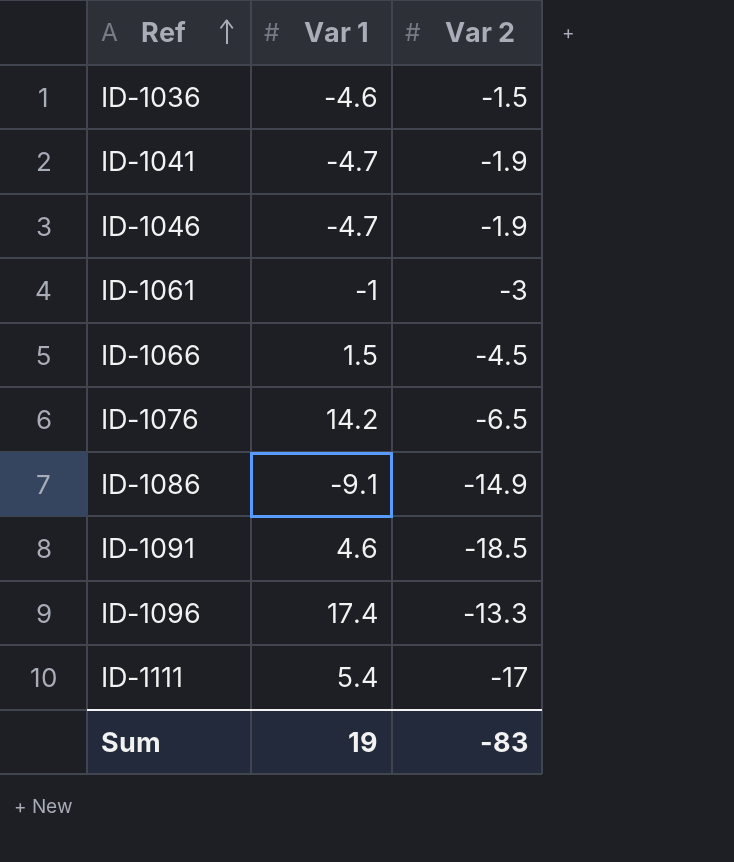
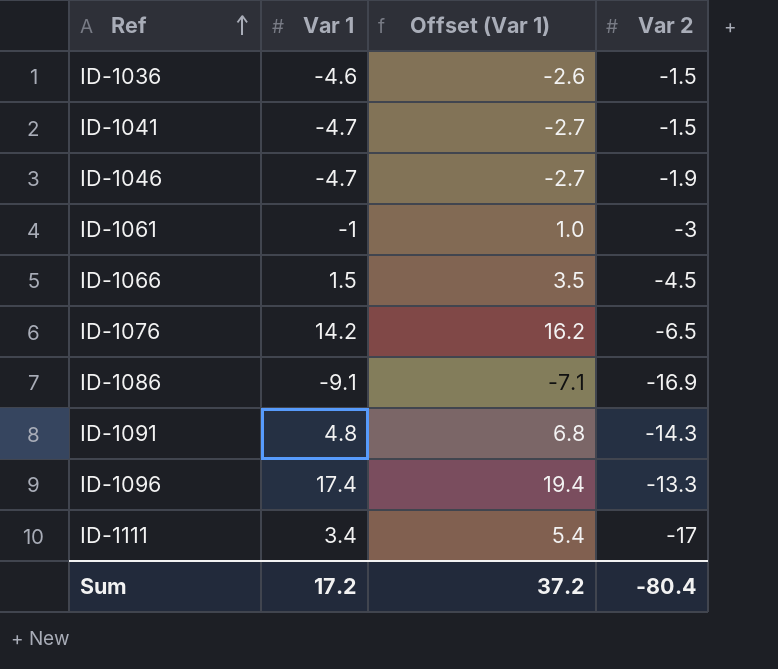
column Offset (Var 1) | formula: none -> [Var 1] + 2
ID-1041 | Var 2: -1.9 -> -1.5
ID-1086 | Var 2: -14.9 -> -16.9
ID-1091 | Var 1: 4.6 -> 4.8
ID-1091 | Var 2: -18.5 -> -14.3
ID-1111 | Var 1: 5.4 -> 3.4
Sum | Var 1: 19 -> 17.2
Sum | Var 2: -83 -> -80.4

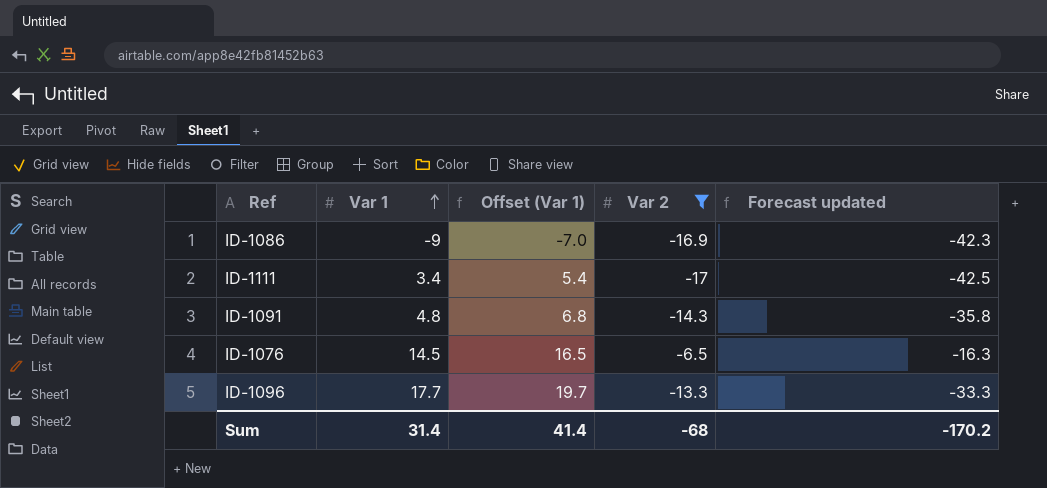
filter: none -> Var 2 <= -6.5
row order: Ref ascending -> Var 1 ascending
column Forecast updated | formula: none -> [Var 2] * 2.5
ID-1086 | Var 1: -9.1 -> -9
ID-1086 | Offset (Var 1): -7.1 -> -7.0
ID-1076 | Var 1: 14.2 -> 14.5
ID-1076 | Offset (Var 1): 16.2 -> 16.5
ID-1096 | Var 1: 17.4 -> 17.7
ID-1096 | Offset (Var 1): 19.4 -> 19.7
Sum | Var 1: 17.2 -> 31.4
Sum | Offset (Var 1): 37.2 -> 41.4
Sum | Var 2: -80.4 -> -68

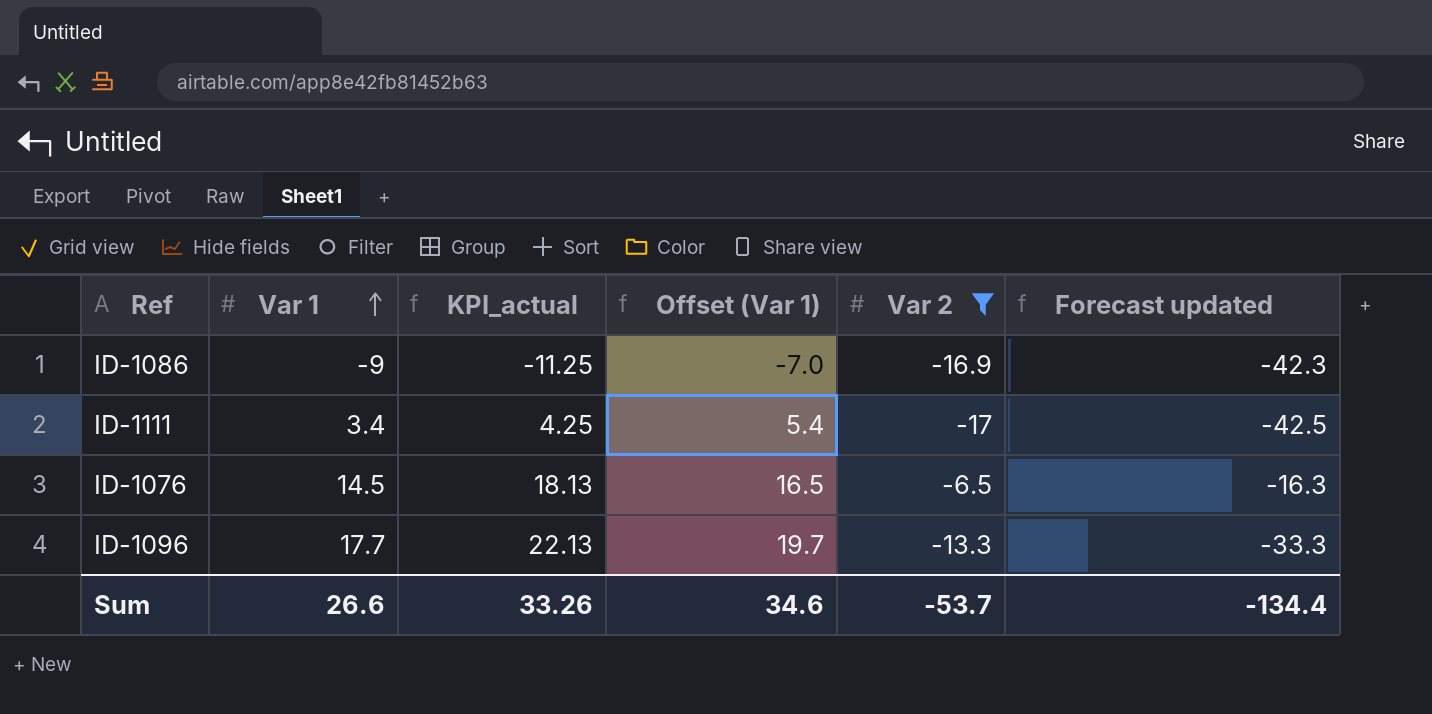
column KPI_actual | formula: none -> [Var 1] * 1.25
row ID-1091: 4.8 | 6.8 | -14.3 | -35.8 -> none
Sum | Var 1: 31.4 -> 26.6
Sum | Offset (Var 1): 41.4 -> 34.6
Sum | Var 2: -68 -> -53.7
Sum | Forecast updated: -170.2 -> -134.4

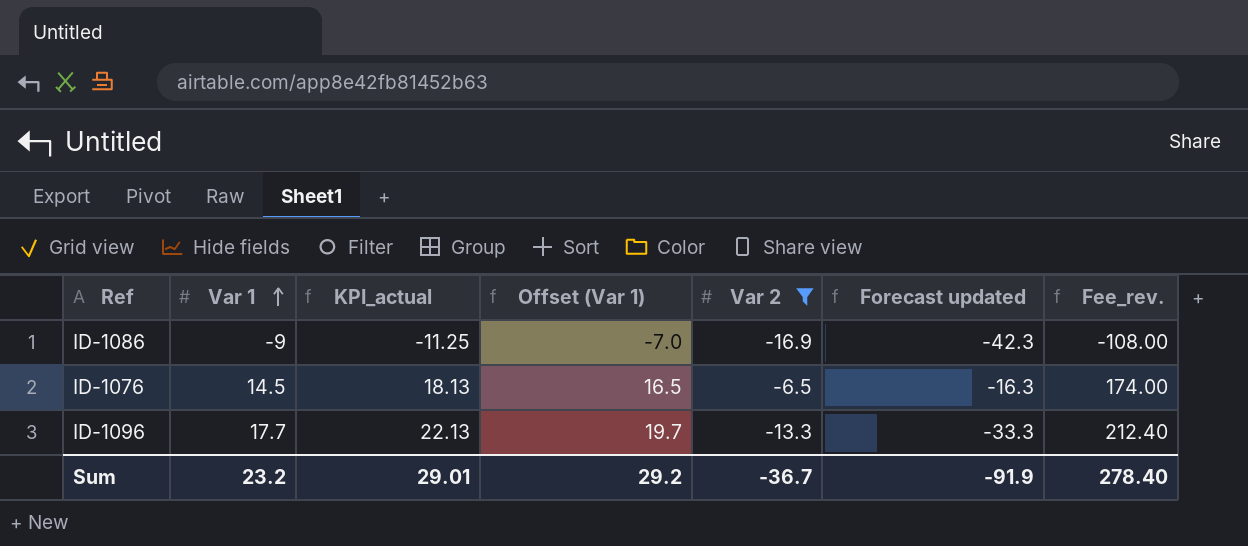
column Fee_rev. | formula: none -> [Var 1] * 12
row ID-1111: 3.4 | 4.25 | 5.4 | -17 | -42.5 -> none
Sum | Var 1: 26.6 -> 23.2
Sum | KPI_actual: 33.26 -> 29.01
Sum | Offset (Var 1): 34.6 -> 29.2
Sum | Var 2: -53.7 -> -36.7
Sum | Forecast updated: -134.4 -> -91.9

